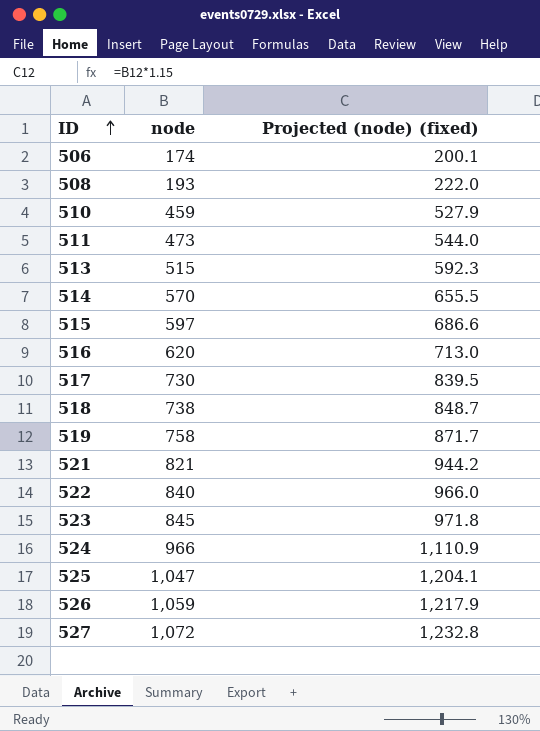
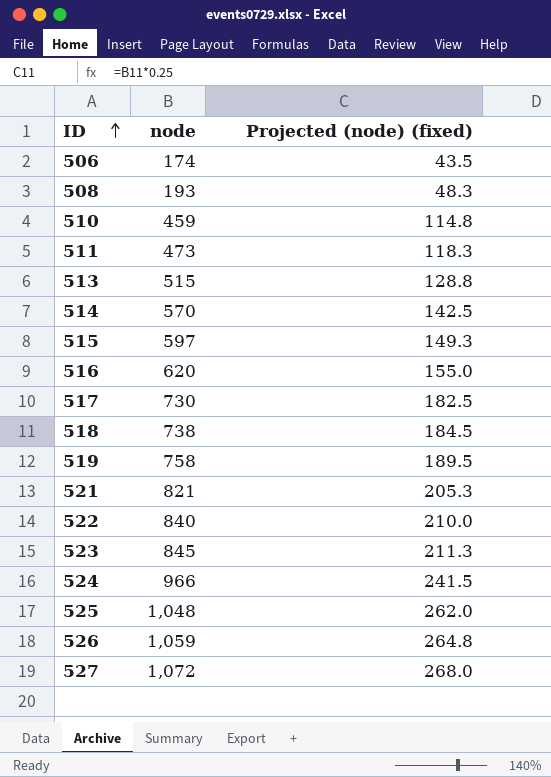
column Projected (node) (fixed) | formula: [node] * 1.15 -> [node] * 0.25
525 | node: 1,047 -> 1,048

